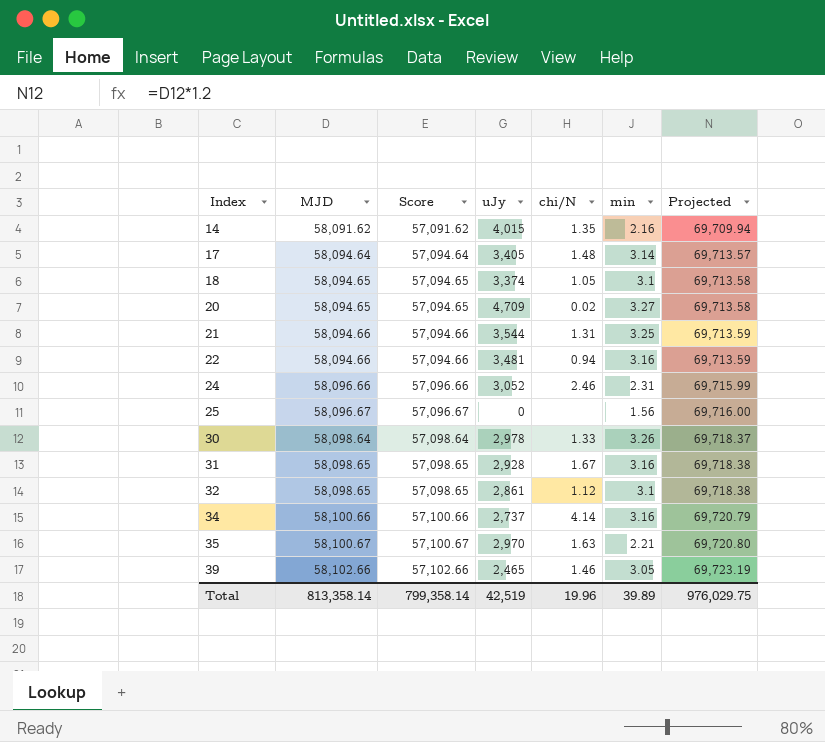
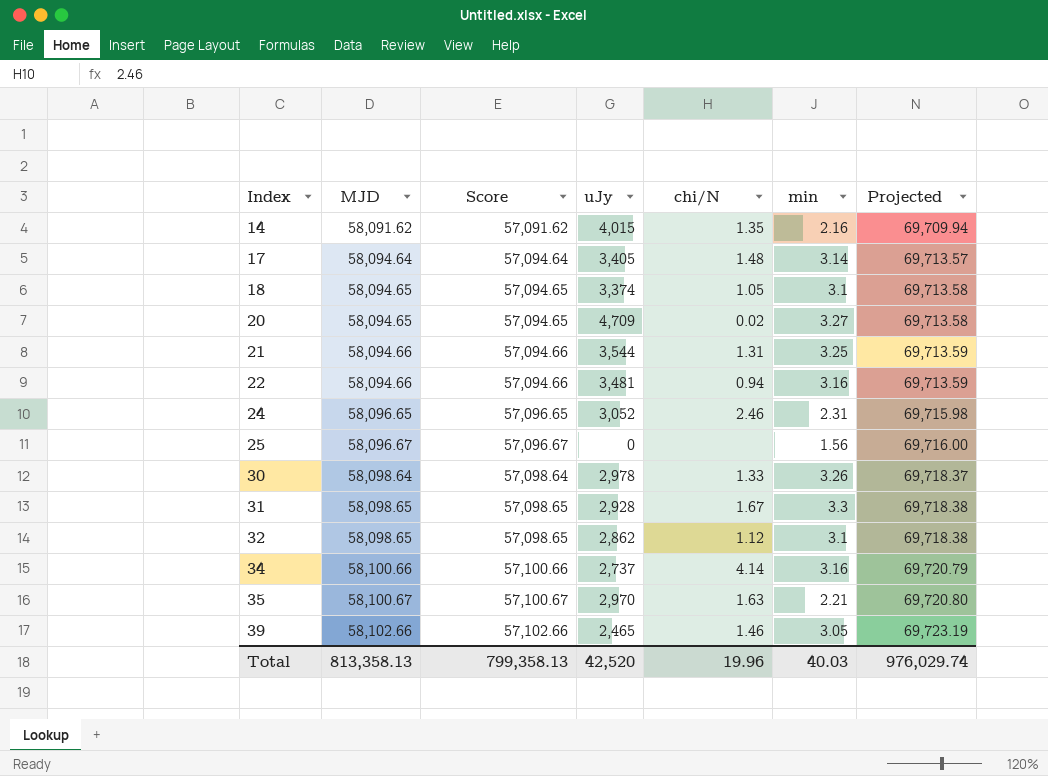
24 | MJD: 58,096.66 -> 58,096.65
24 | Score: 57,096.66 -> 57,096.65
24 | Projected: 69,715.99 -> 69,715.98
31 | min: 3.16 -> 3.3
32 | uJy: 2,861 -> 2,862
Total | MJD: 813,358.14 -> 813,358.13
Total | Score: 799,358.14 -> 799,358.13
Total | uJy: 42,519 -> 42,520
Total | min: 39.89 -> 40.03
Total | Projected: 976,029.75 -> 976,029.74

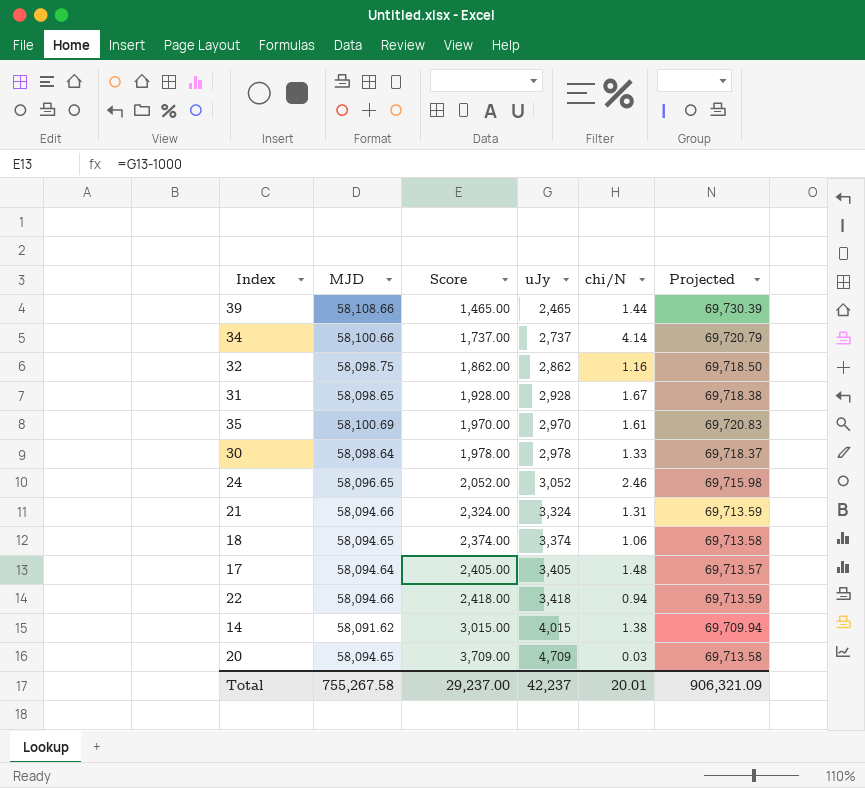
row order: Index ascending -> Score ascending
column min | position: 6 -> none
column Score | formula: [MJD] - 1000 -> [uJy] - 1000
row 25: 58,096.67 | 57,096.67 | 0 | none | 1.56 | 69,716.00 -> none
39 | MJD: 58,102.66 -> 58,108.66
39 | chi/N: 1.46 -> 1.44
39 | Projected: 69,723.19 -> 69,730.39
32 | MJD: 58,098.65 -> 58,098.75
32 | chi/N: 1.12 -> 1.16
32 | Projected: 69,718.38 -> 69,718.50
35 | MJD: 58,100.67 -> 58,100.69
35 | chi/N: 1.63 -> 1.61
35 | Projected: 69,720.80 -> 69,720.83
21 | uJy: 3,544 -> 3,324
18 | chi/N: 1.05 -> 1.06
22 | uJy: 3,481 -> 3,418
14 | chi/N: 1.35 -> 1.38
20 | chi/N: 0.02 -> 0.03
Total | MJD: 813,358.13 -> 755,267.58
Total | Score: 799,358.13 -> 29,237.00
Total | uJy: 42,520 -> 42,237
Total | chi/N: 19.96 -> 20.01
Total | Projected: 976,029.74 -> 906,321.09

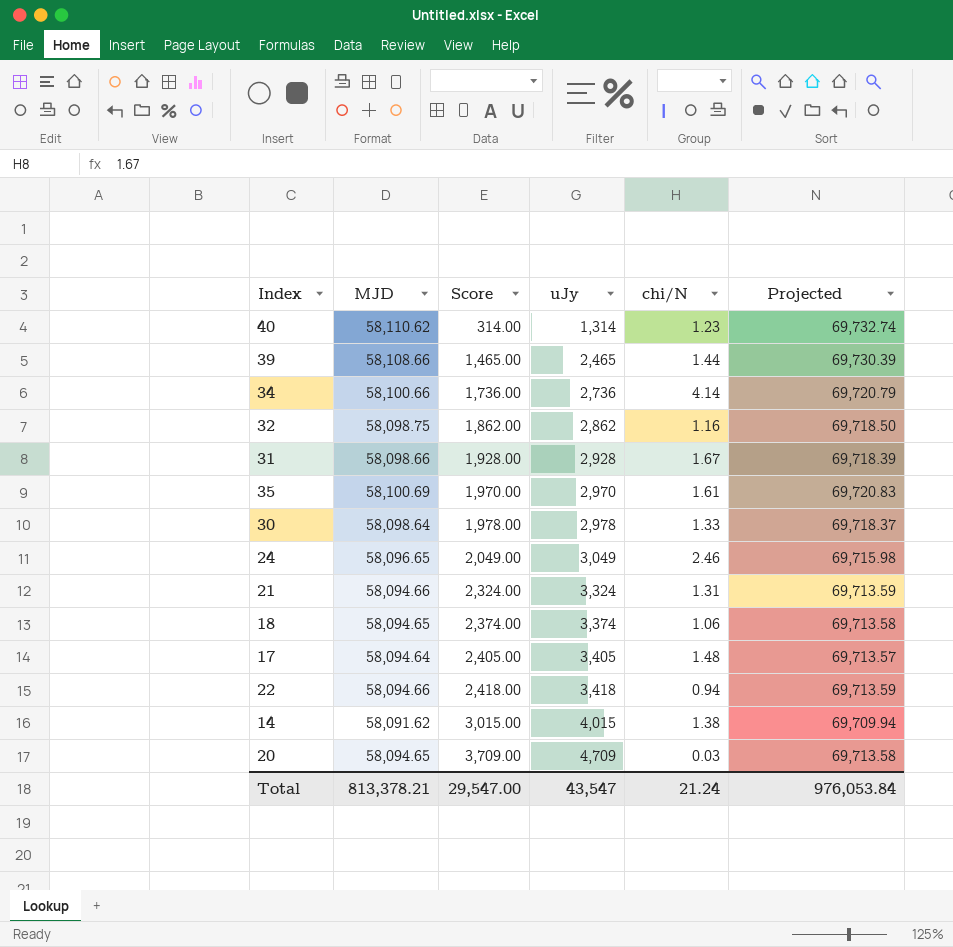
row 40: none -> 58,110.62 | 314.00 | 1,314 | 1.23 | 69,732.74
34 | Score: 1,737.00 -> 1,736.00
34 | uJy: 2,737 -> 2,736
31 | MJD: 58,098.65 -> 58,098.66
31 | Projected: 69,718.38 -> 69,718.39
24 | Score: 2,052.00 -> 2,049.00
24 | uJy: 3,052 -> 3,049
Total | MJD: 755,267.58 -> 813,378.21
Total | Score: 29,237.00 -> 29,547.00
Total | uJy: 42,237 -> 43,547
Total | chi/N: 20.01 -> 21.24
Total | Projected: 906,321.09 -> 976,053.84

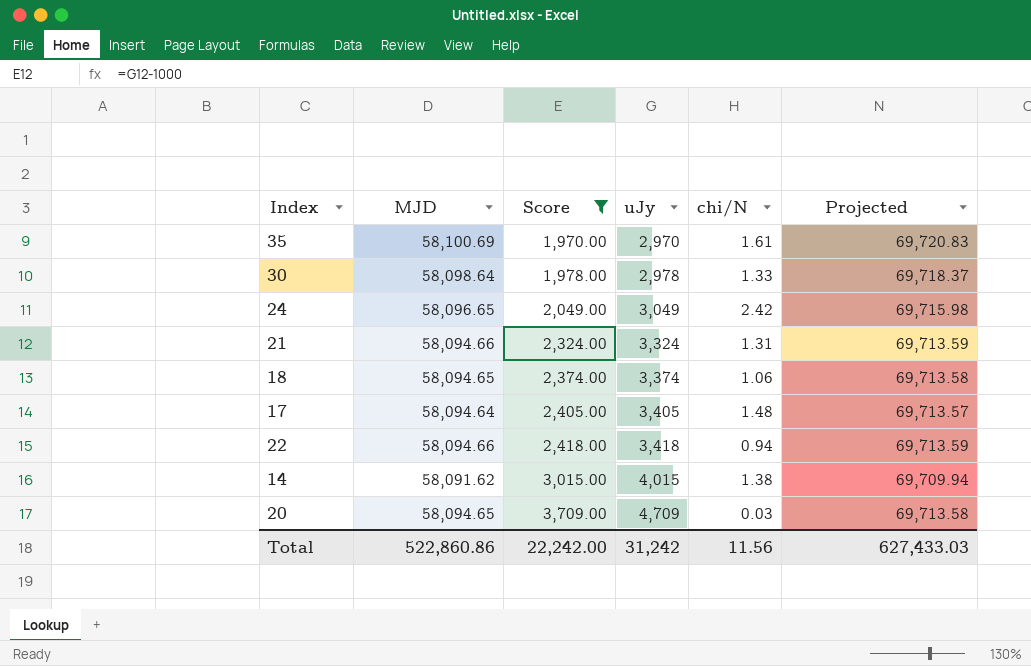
filter: none -> Score >= 1,970.00
24 | chi/N: 2.46 -> 2.42
Total | MJD: 813,378.21 -> 522,860.86
Total | Score: 29,547.00 -> 22,242.00
Total | uJy: 43,547 -> 31,242
Total | chi/N: 21.24 -> 11.56
Total | Projected: 976,053.84 -> 627,433.03

